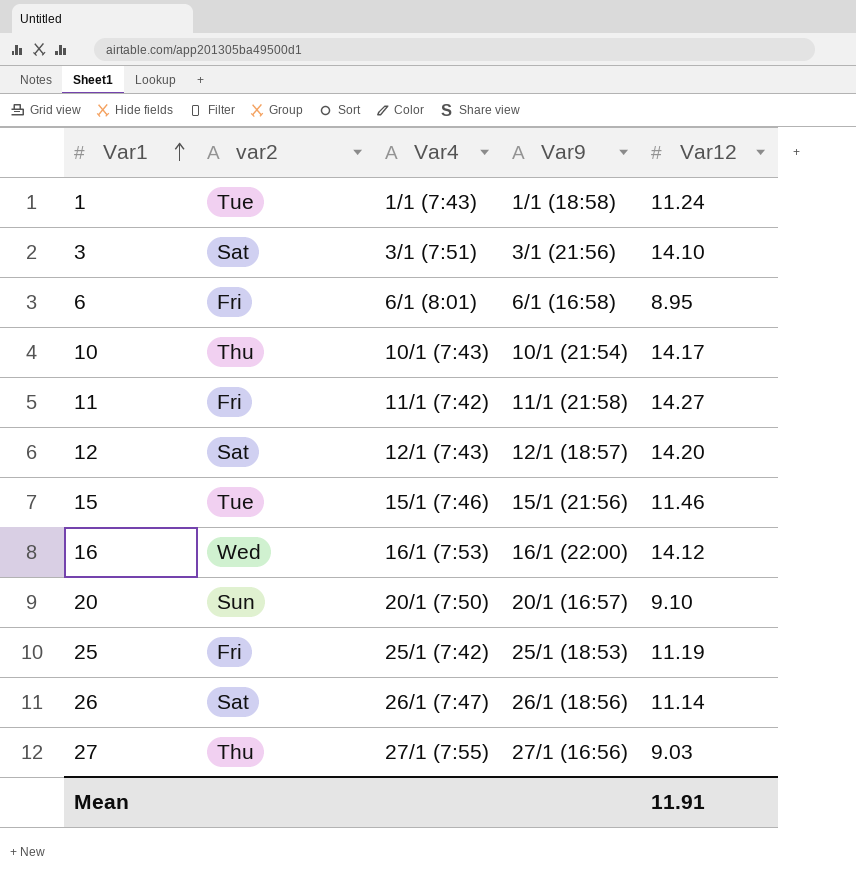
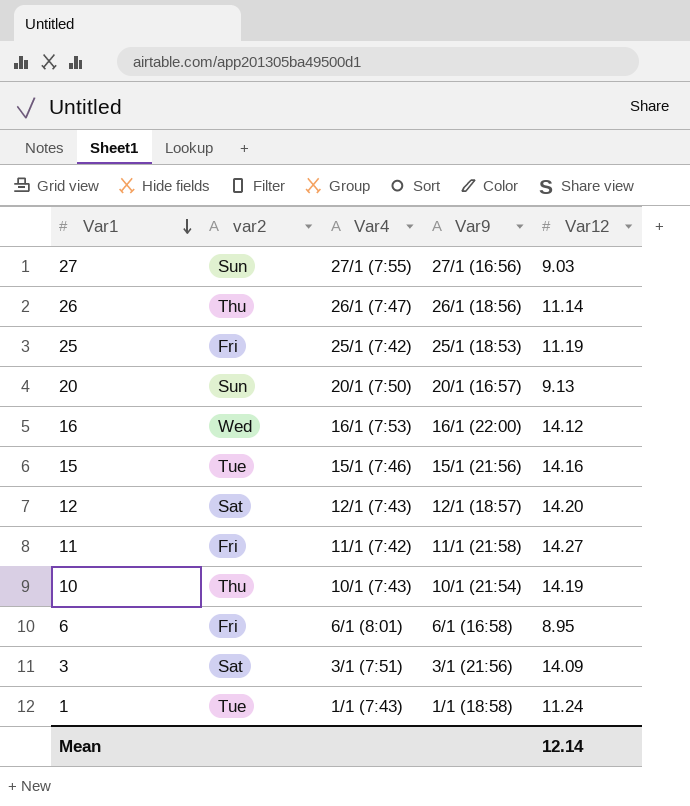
row order: Var1 ascending -> Var1 descending
27 | var2: Thu -> Sun
26 | var2: Sat -> Thu
20 | Var12: 9.10 -> 9.13
15 | Var12: 11.46 -> 14.16
10 | Var12: 14.17 -> 14.19
3 | Var12: 14.10 -> 14.09
Mean | Var12: 11.91 -> 12.14

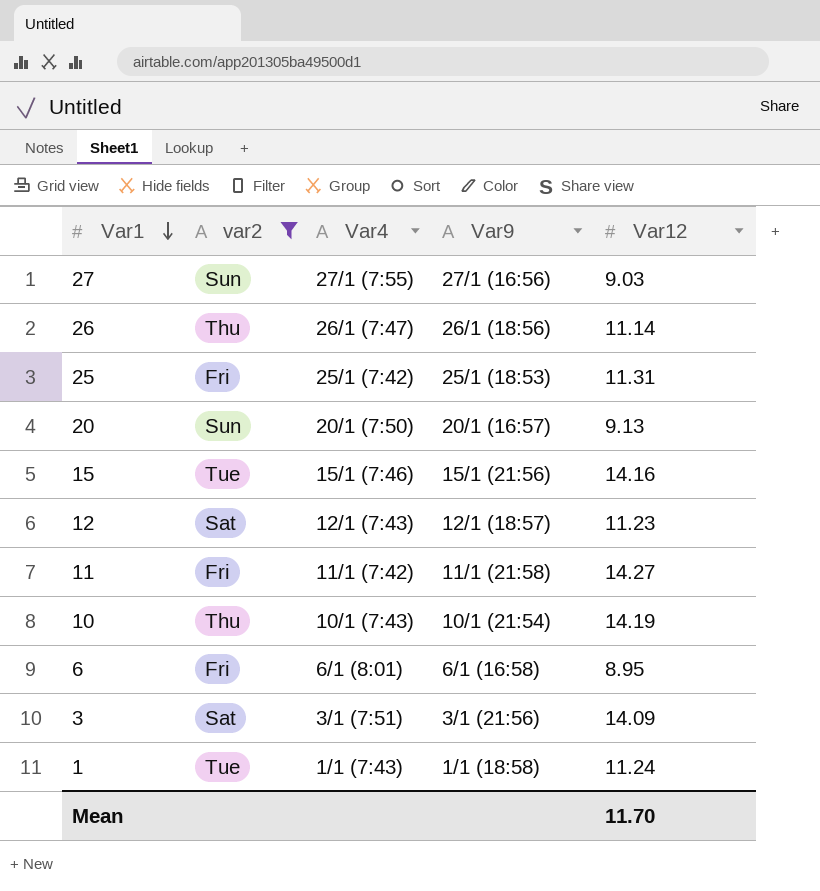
filter: none -> var2 != Wed
25 | Var12: 11.19 -> 11.31
12 | Var12: 14.20 -> 11.23
Mean | Var12: 12.14 -> 11.70

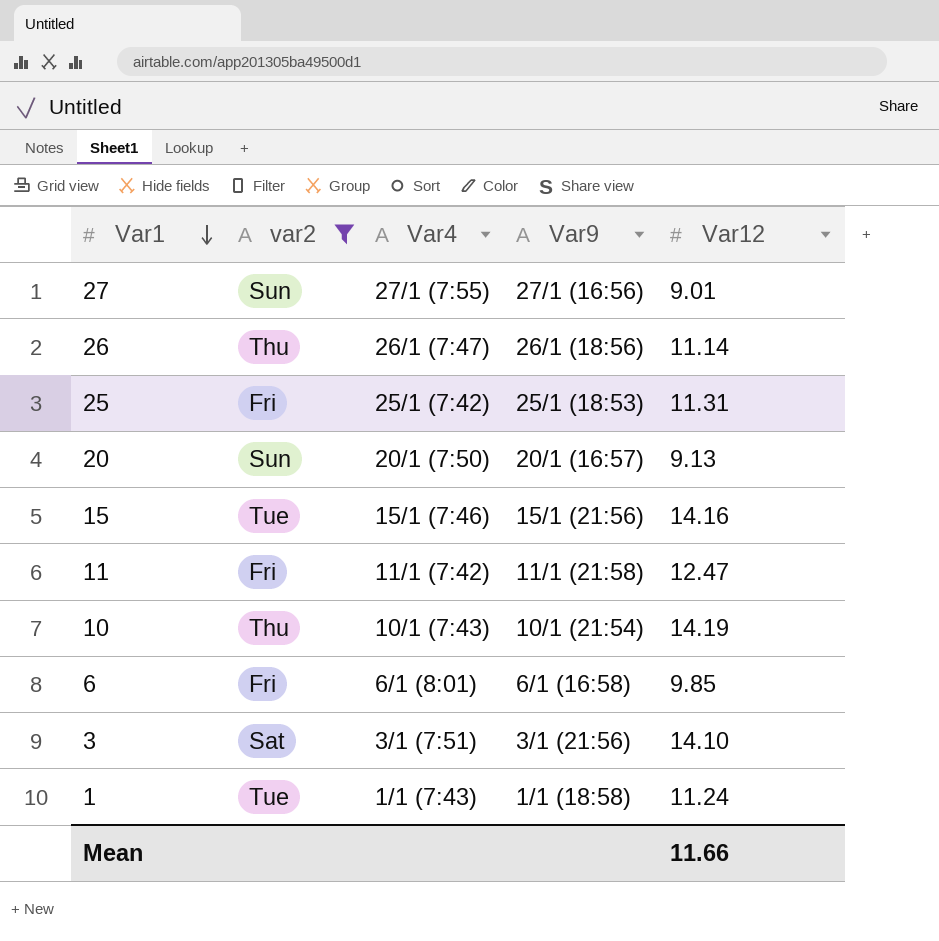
row 12: Sat | 12/1 (7:43) | 12/1 (18:57) | 11.23 -> none
27 | Var12: 9.03 -> 9.01
11 | Var12: 14.27 -> 12.47
6 | Var12: 8.95 -> 9.85
3 | Var12: 14.09 -> 14.10
Mean | Var12: 11.70 -> 11.66

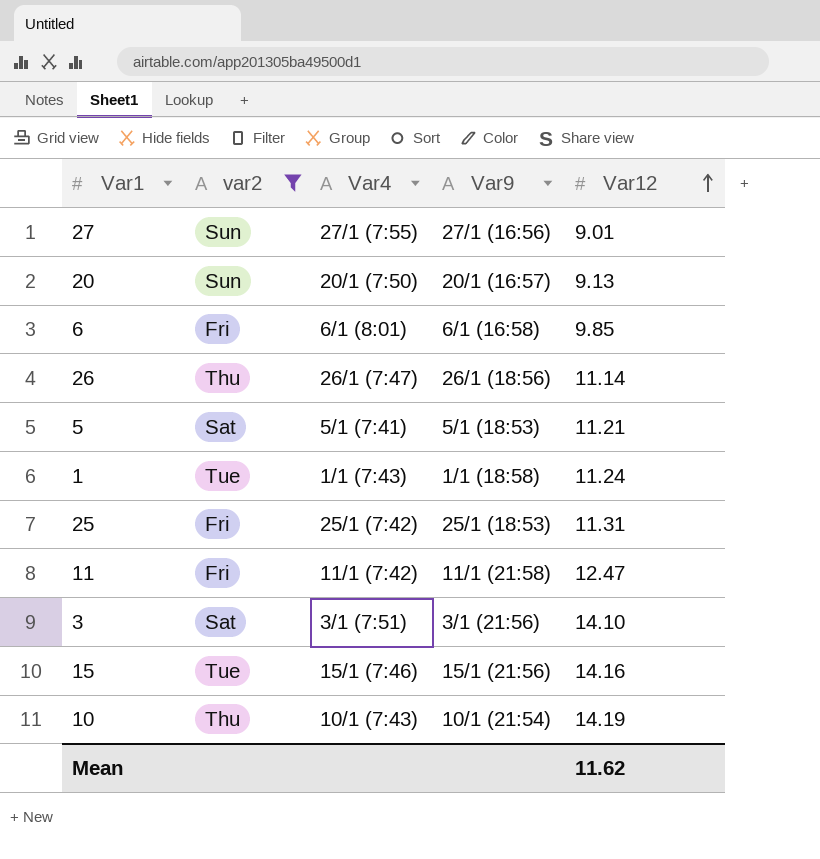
row order: Var1 descending -> Var12 ascending
row 5: none -> Sat | 5/1 (7:41) | 5/1 (18:53) | 11.21
Mean | Var12: 11.66 -> 11.62

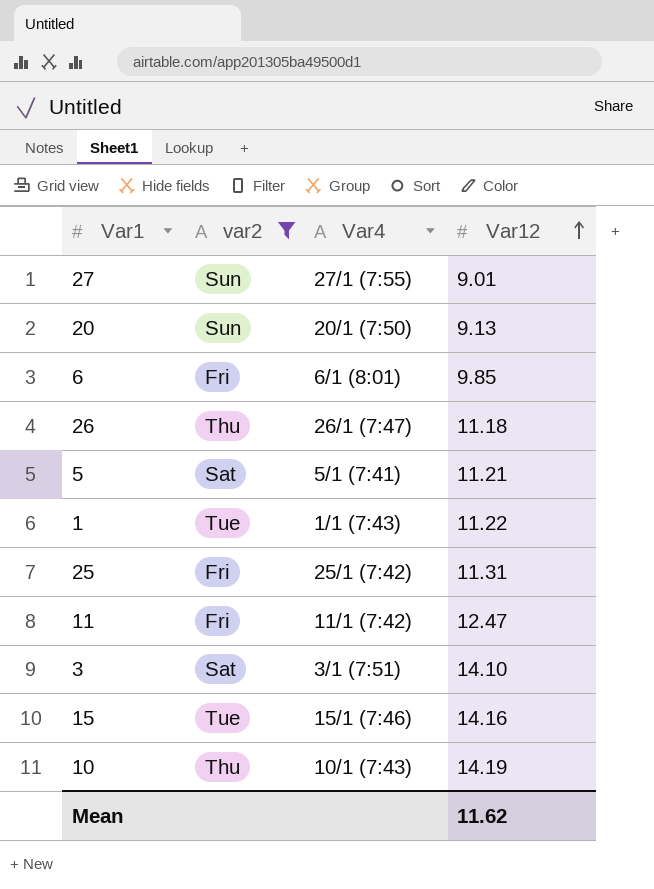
column Var9 | position: 4 -> none
26 | Var12: 11.14 -> 11.18
1 | Var12: 11.24 -> 11.22

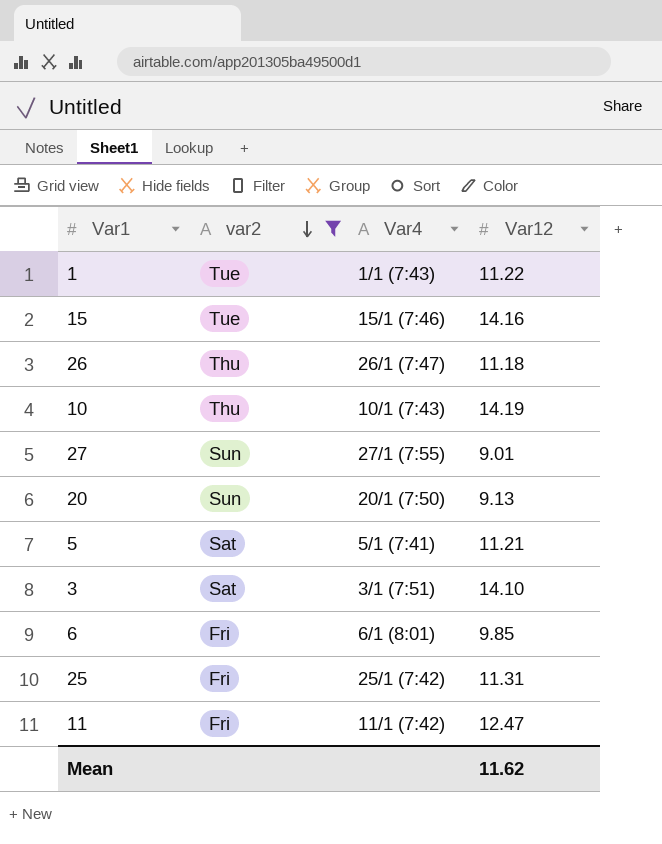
row order: Var12 ascending -> var2 descending

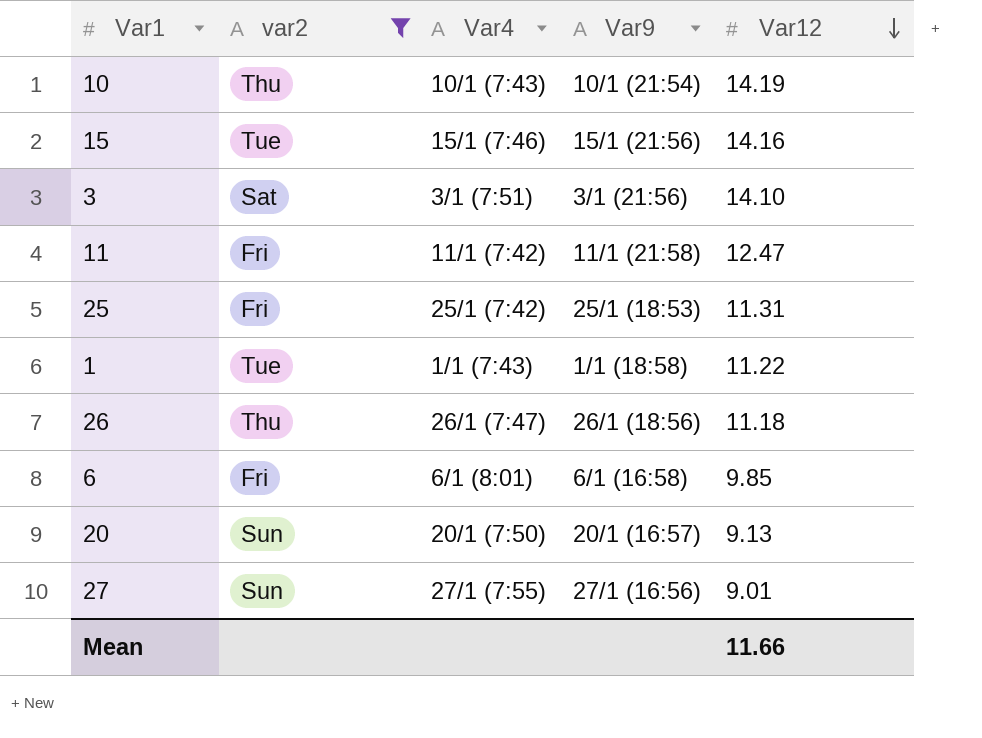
row order: var2 descending -> Var12 descending
column Var9 | position: none -> 4
row 5: Sat | 5/1 (7:41) | 11.21 -> none
Mean | Var12: 11.62 -> 11.66

